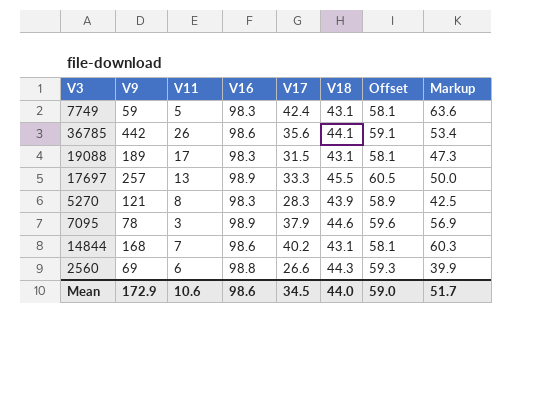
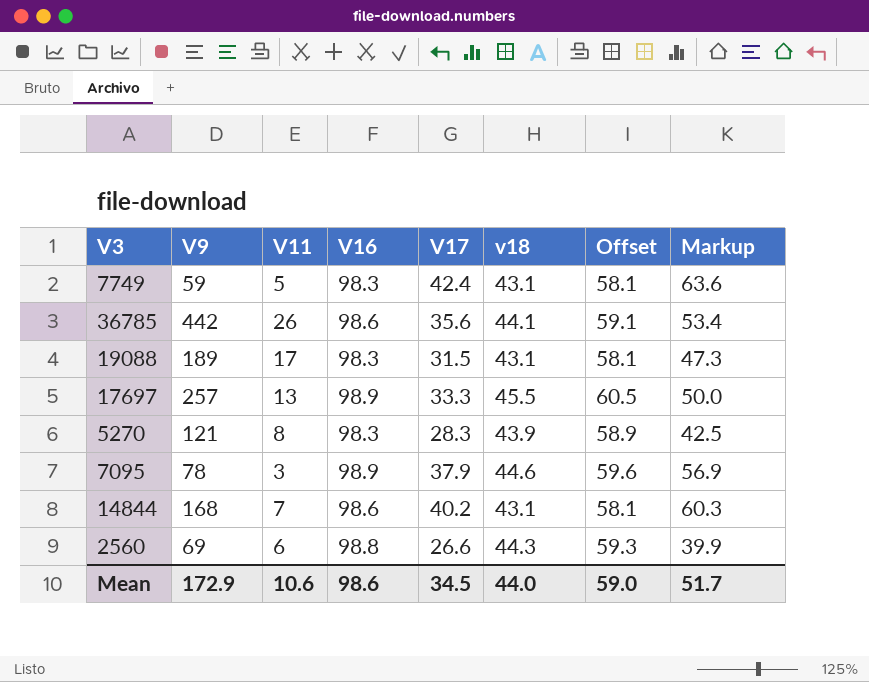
column name: V18 -> v18

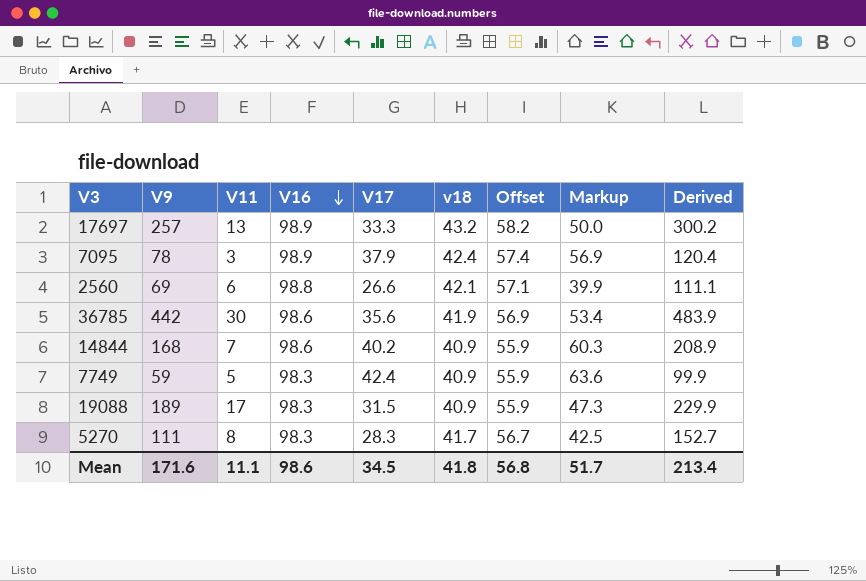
row order: none -> V16 descending
column Derived | formula: none -> [V9] + [v18]
17697 | v18: 45.5 -> 43.2
17697 | Offset: 60.5 -> 58.2
7095 | v18: 44.6 -> 42.4
7095 | Offset: 59.6 -> 57.4
2560 | v18: 44.3 -> 42.1
2560 | Offset: 59.3 -> 57.1
36785 | V11: 26 -> 30
36785 | v18: 44.1 -> 41.9
36785 | Offset: 59.1 -> 56.9
14844 | v18: 43.1 -> 40.9
14844 | Offset: 58.1 -> 55.9
7749 | v18: 43.1 -> 40.9
7749 | Offset: 58.1 -> 55.9
19088 | v18: 43.1 -> 40.9
19088 | Offset: 58.1 -> 55.9
5270 | V9: 121 -> 111
5270 | v18: 43.9 -> 41.7
5270 | Offset: 58.9 -> 56.7
Mean | V9: 172.9 -> 171.6
Mean | V11: 10.6 -> 11.1
Mean | v18: 44.0 -> 41.8
Mean | Offset: 59.0 -> 56.8

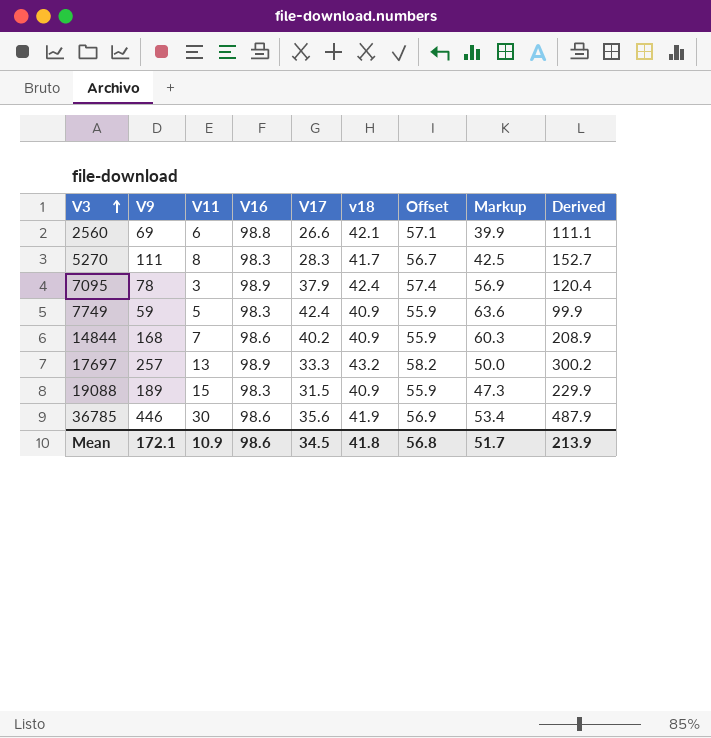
row order: V16 descending -> V3 ascending
19088 | V11: 17 -> 15
36785 | V9: 442 -> 446
36785 | Derived: 483.9 -> 487.9
Mean | V9: 171.6 -> 172.1
Mean | V11: 11.1 -> 10.9
Mean | Derived: 213.4 -> 213.9

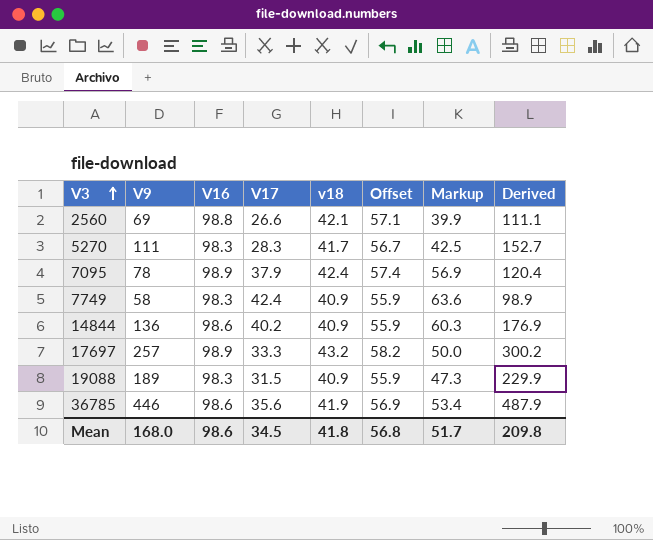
column V11 | position: 3 -> none
7749 | V9: 59 -> 58
7749 | Derived: 99.9 -> 98.9
14844 | V9: 168 -> 136
14844 | Derived: 208.9 -> 176.9
Mean | V9: 172.1 -> 168.0
Mean | Derived: 213.9 -> 209.8

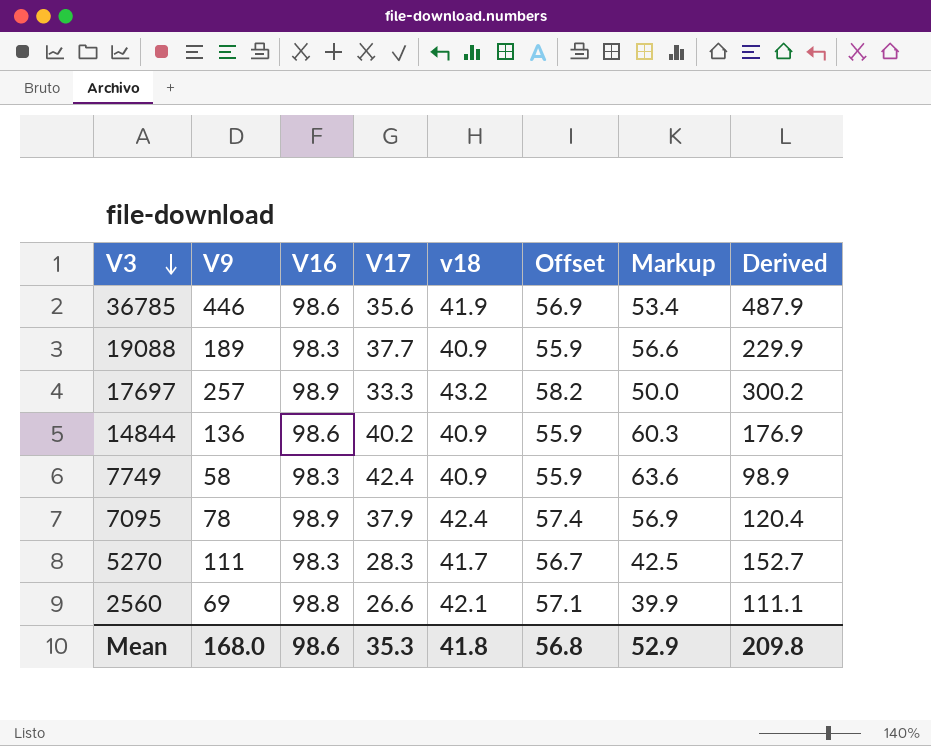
row order: V3 ascending -> V3 descending
19088 | V17: 31.5 -> 37.7
19088 | Markup: 47.3 -> 56.6
Mean | V17: 34.5 -> 35.3
Mean | Markup: 51.7 -> 52.9

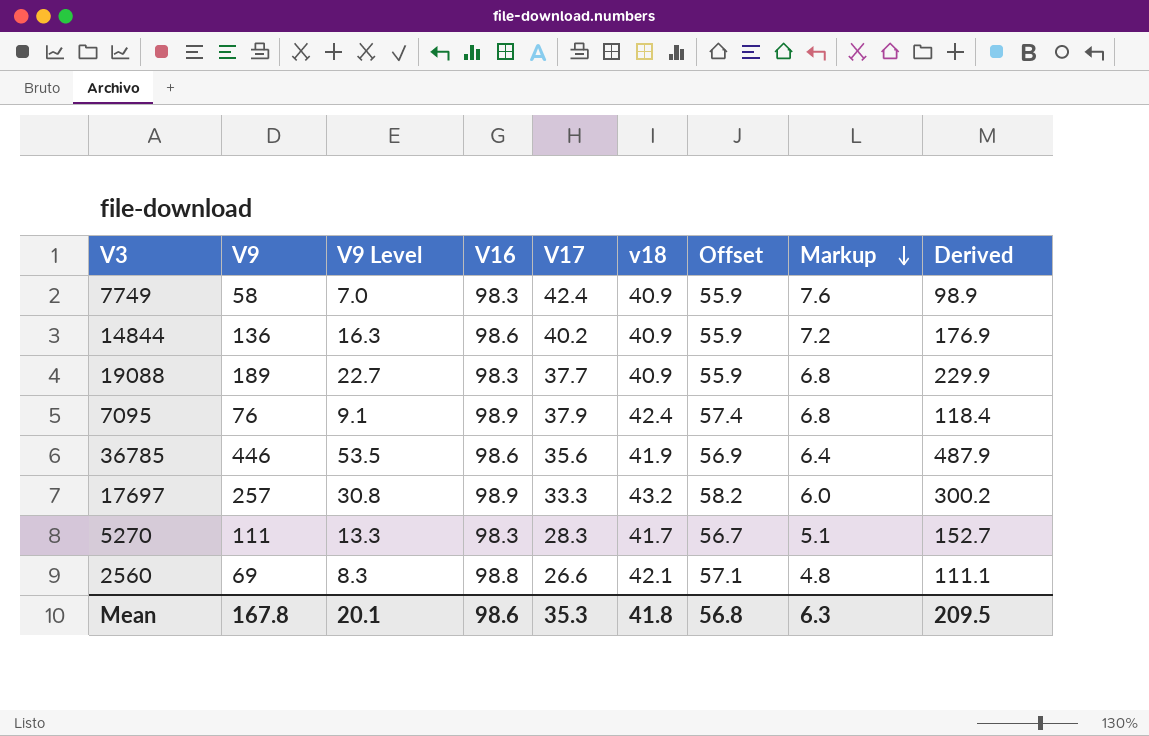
row order: V3 descending -> Markup descending
column V9 Level | formula: none -> [V9] * 0.12
column Markup | formula: [V17] * 1.5 -> [V17] * 0.18
7095 | V9: 78 -> 76
7095 | Derived: 120.4 -> 118.4
Mean | V9: 168.0 -> 167.8
Mean | Markup: 52.9 -> 6.3
Mean | Derived: 209.8 -> 209.5

